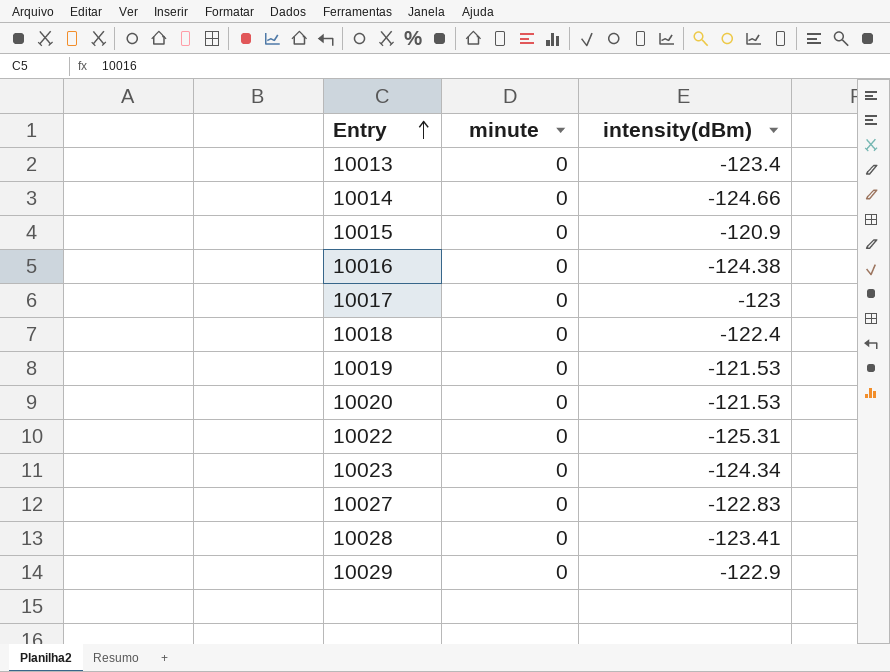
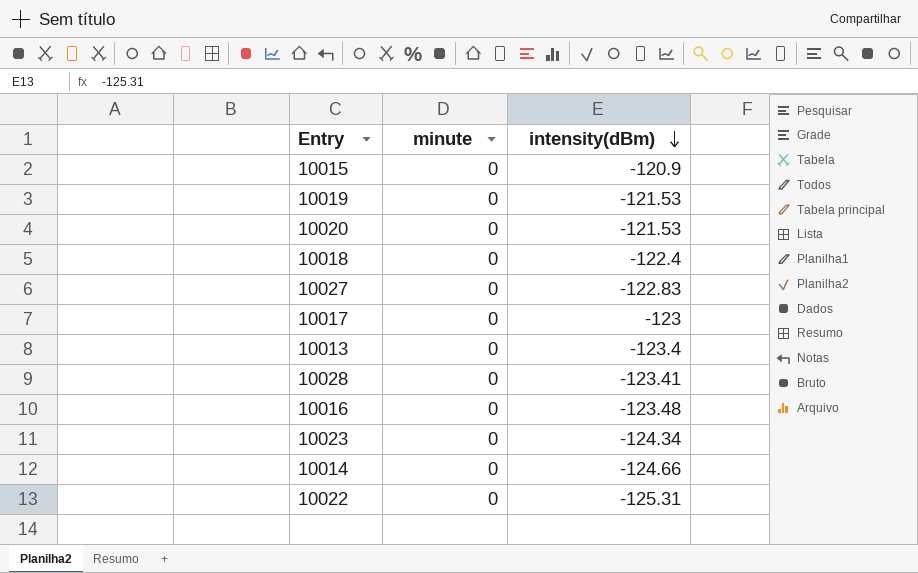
row order: Entry ascending -> intensity(dBm) descending
row 10029: 0 | -122.9 -> none
10016 | intensity(dBm): -124.38 -> -123.48

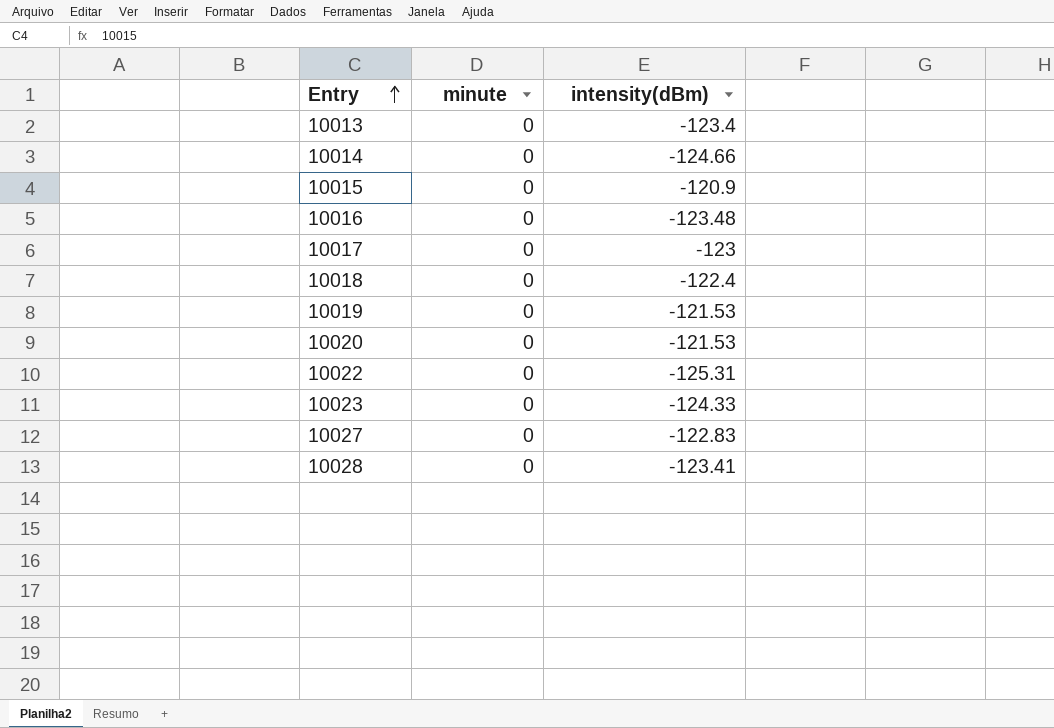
row order: intensity(dBm) descending -> Entry ascending
10023 | intensity(dBm): -124.34 -> -124.33

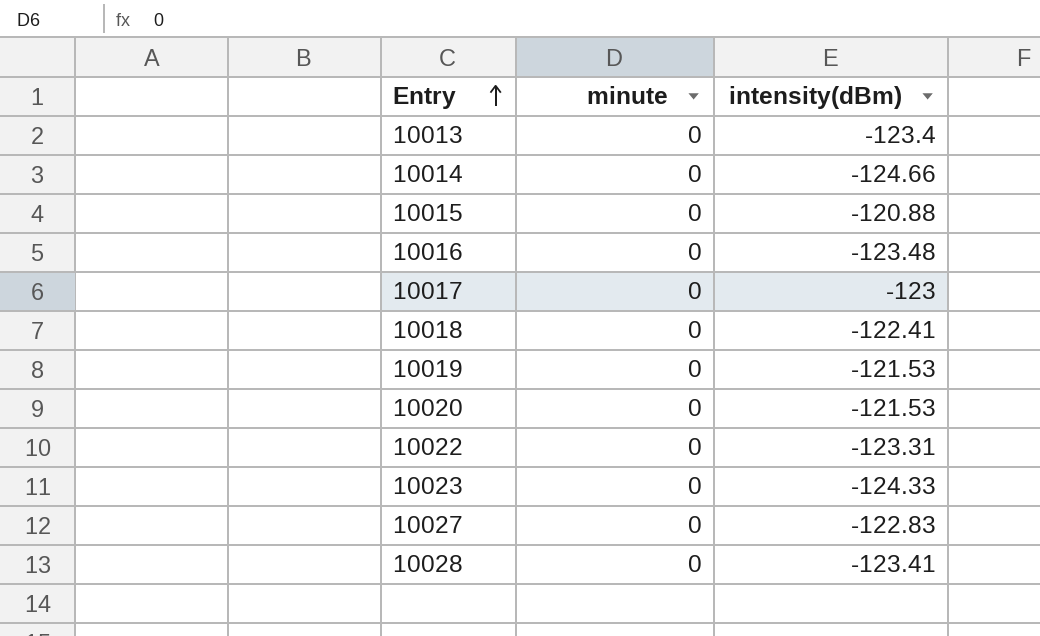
10015 | intensity(dBm): -120.9 -> -120.88
10018 | intensity(dBm): -122.4 -> -122.41
10022 | intensity(dBm): -125.31 -> -123.31

